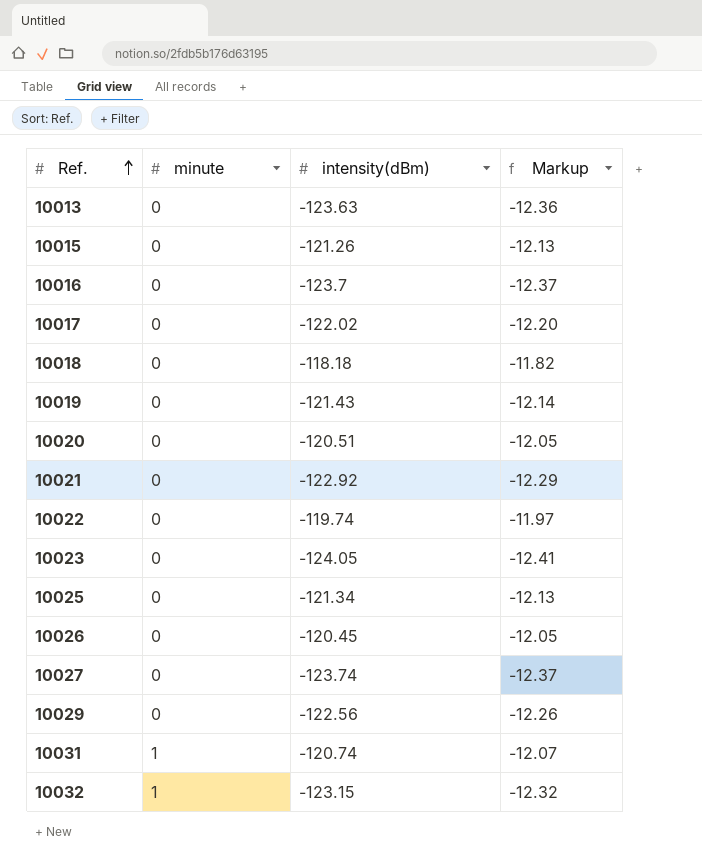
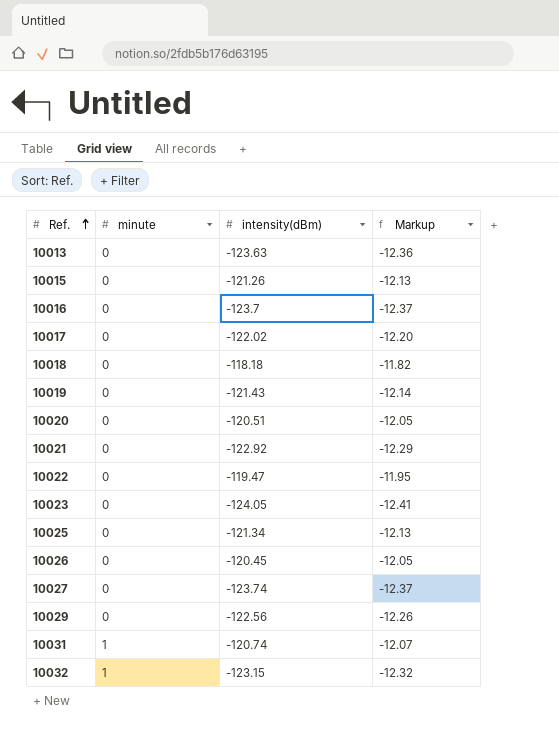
10022 | intensity(dBm): -119.74 -> -119.47
10022 | Markup: -11.97 -> -11.95

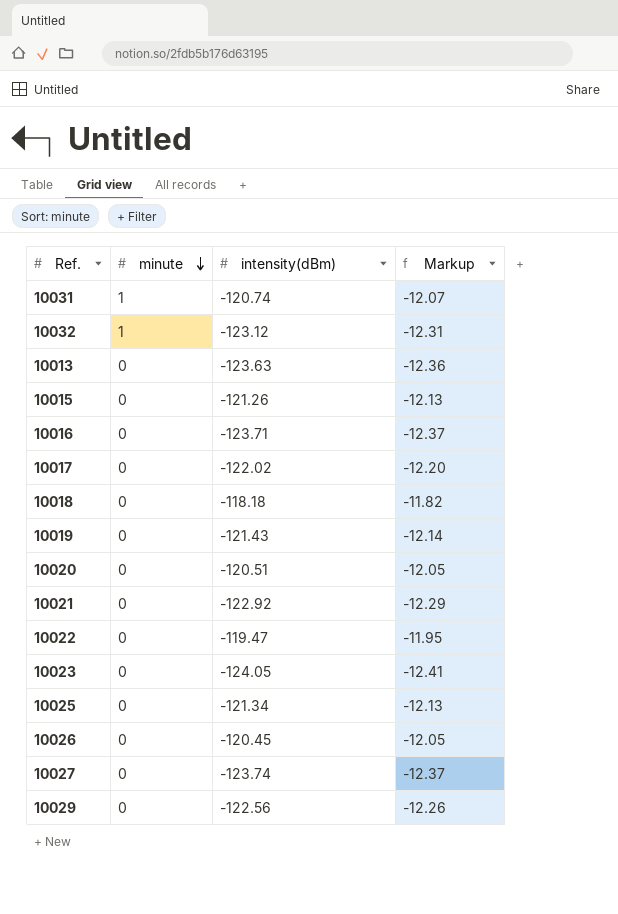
row order: Ref. ascending -> minute descending
10032 | intensity(dBm): -123.15 -> -123.12
10032 | Markup: -12.32 -> -12.31
10016 | intensity(dBm): -123.7 -> -123.71

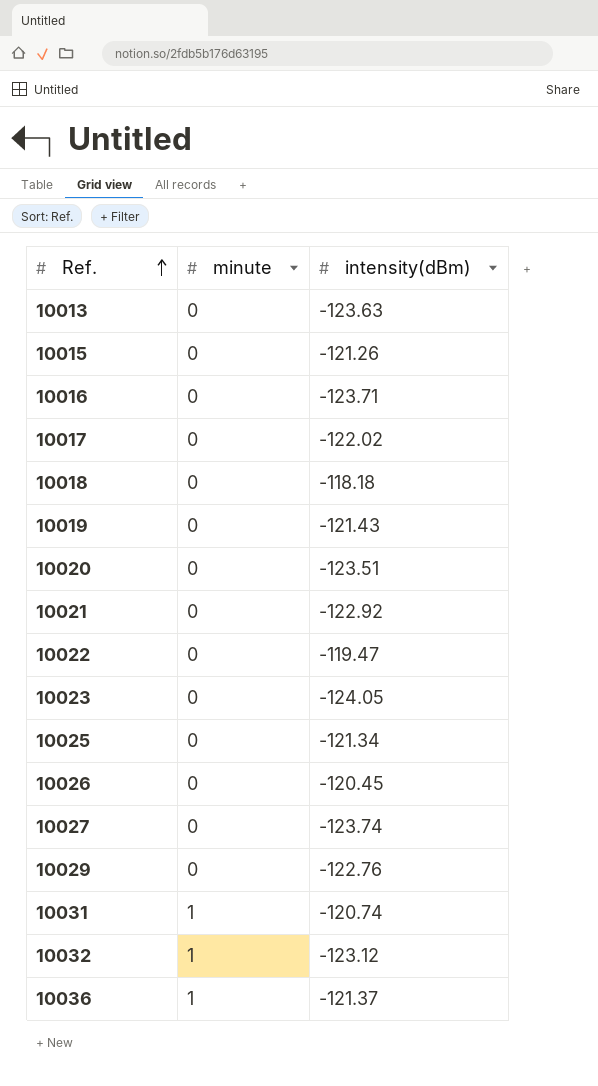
row order: minute descending -> Ref. ascending
column Markup | formula: [intensity(dBm)] * 0.1 -> none
10020 | intensity(dBm): -120.51 -> -123.51
10029 | intensity(dBm): -122.56 -> -122.76
row 10036: none -> 1 | -121.37

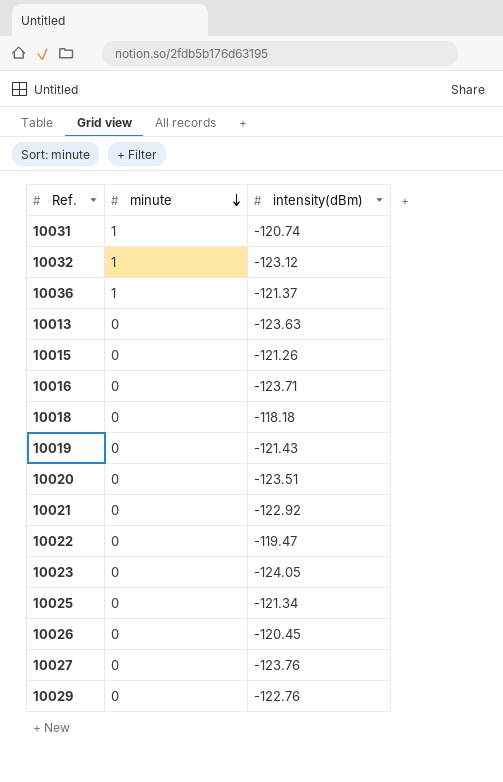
row order: Ref. ascending -> minute descending
row 10017: 0 | -122.02 -> none
10027 | intensity(dBm): -123.74 -> -123.76

